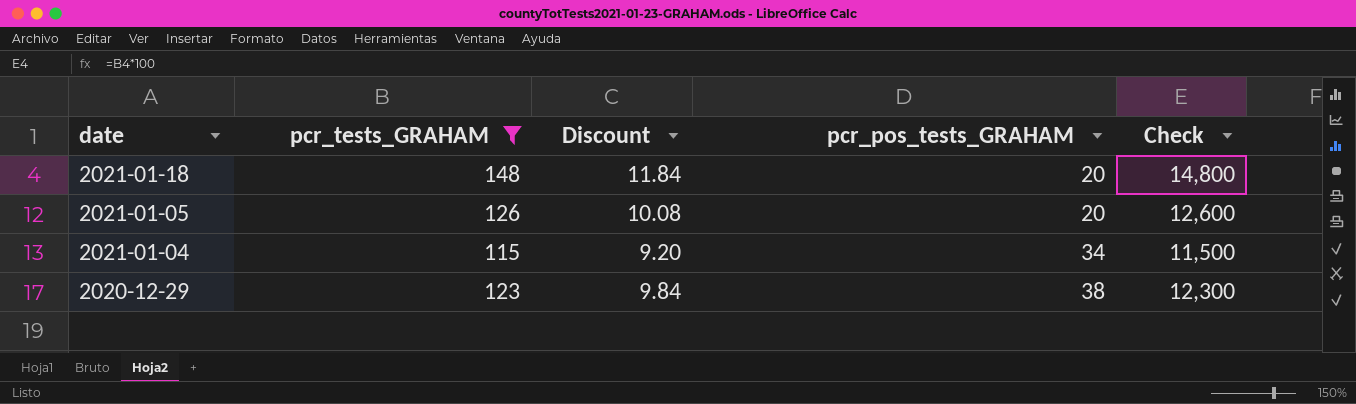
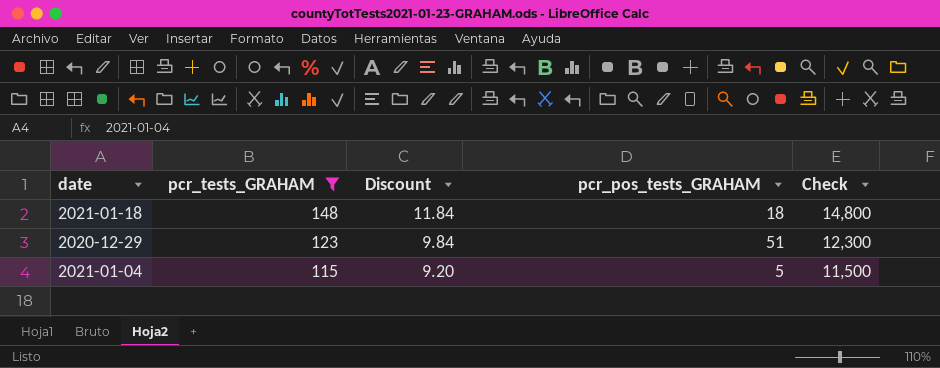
row order: date descending -> pcr_tests_GRAHAM descending
row 2021-01-05: 126 | 10.08 | 20 | 12,600 -> none
2021-01-18 | pcr_pos_tests_GRAHAM: 20 -> 18
2020-12-29 | pcr_pos_tests_GRAHAM: 38 -> 51
2021-01-04 | pcr_pos_tests_GRAHAM: 34 -> 5

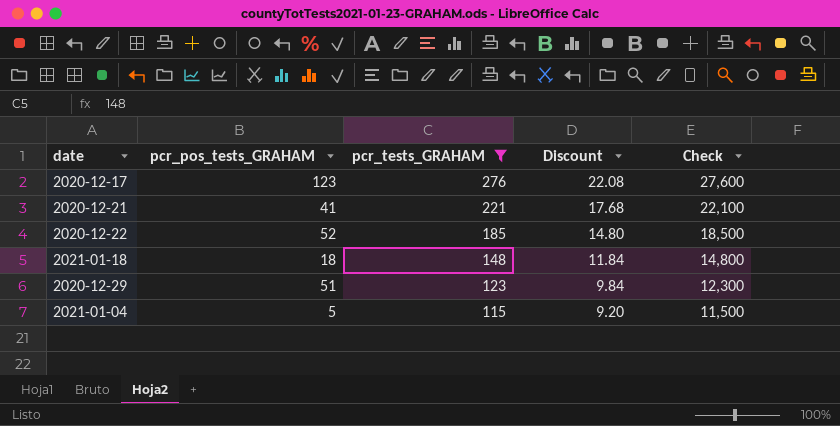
column pcr_pos_tests_GRAHAM | position: 4 -> 2
row 2020-12-17: none -> 123 | 276 | 22.08 | 27,600
row 2020-12-21: none -> 41 | 221 | 17.68 | 22,100
row 2020-12-22: none -> 52 | 185 | 14.80 | 18,500

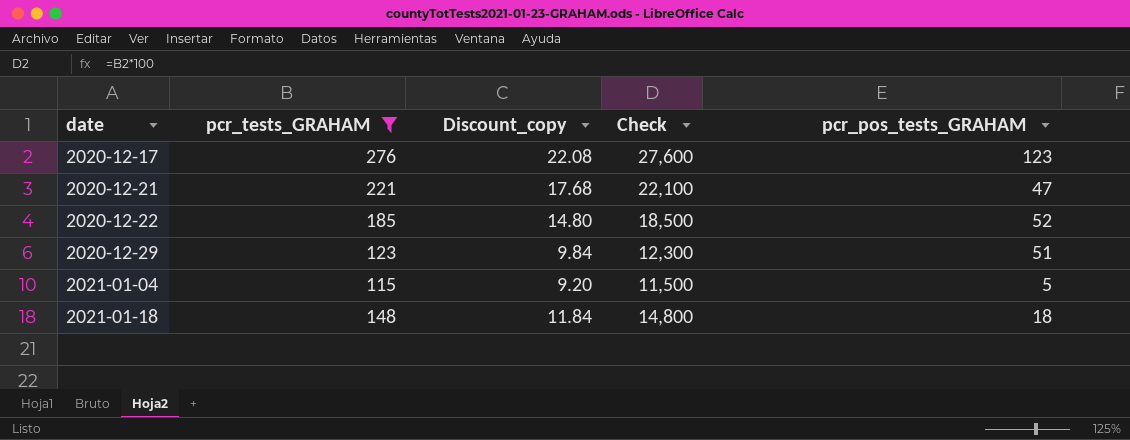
row order: pcr_tests_GRAHAM descending -> date ascending
column name: Discount -> Discount_copy
column pcr_pos_tests_GRAHAM | position: 2 -> 5
2020-12-21 | pcr_pos_tests_GRAHAM: 41 -> 47

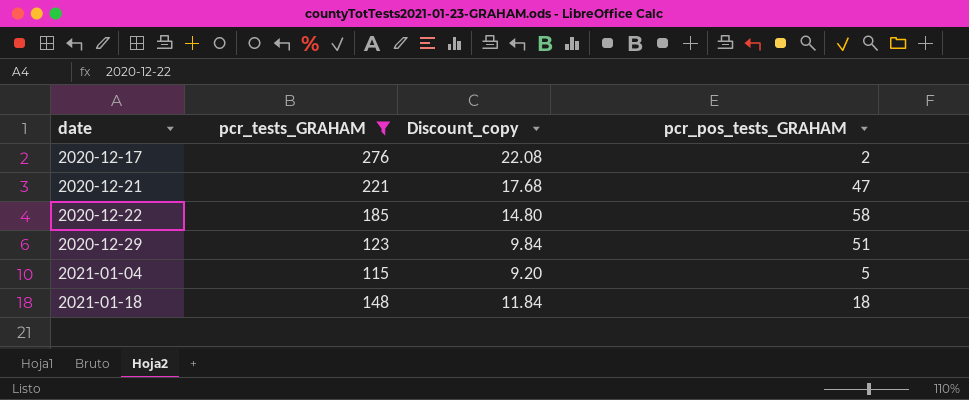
column Check | formula: [pcr_tests_GRAHAM] * 100 -> none
2020-12-17 | pcr_pos_tests_GRAHAM: 123 -> 2
2020-12-22 | pcr_pos_tests_GRAHAM: 52 -> 58

